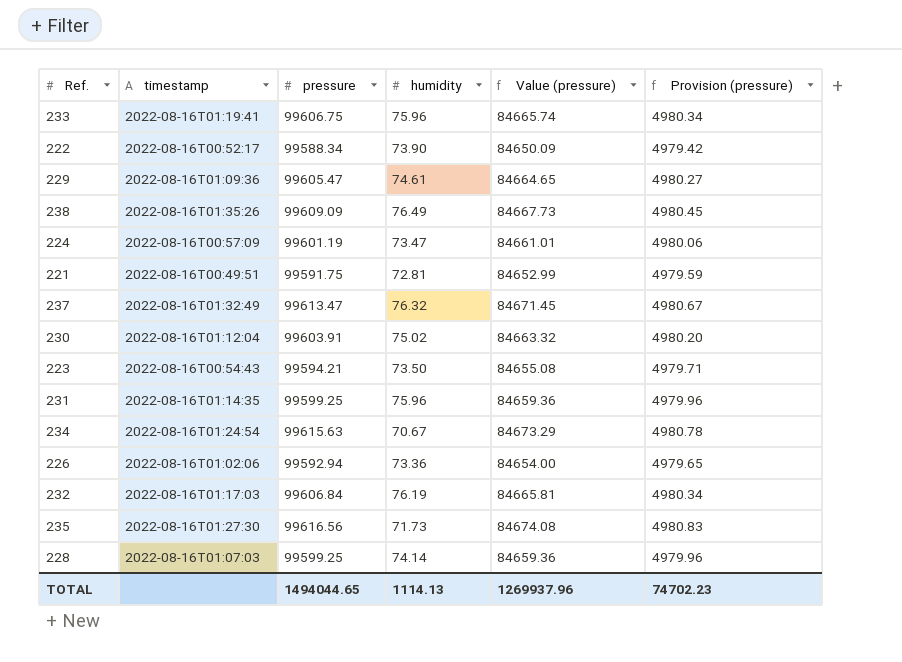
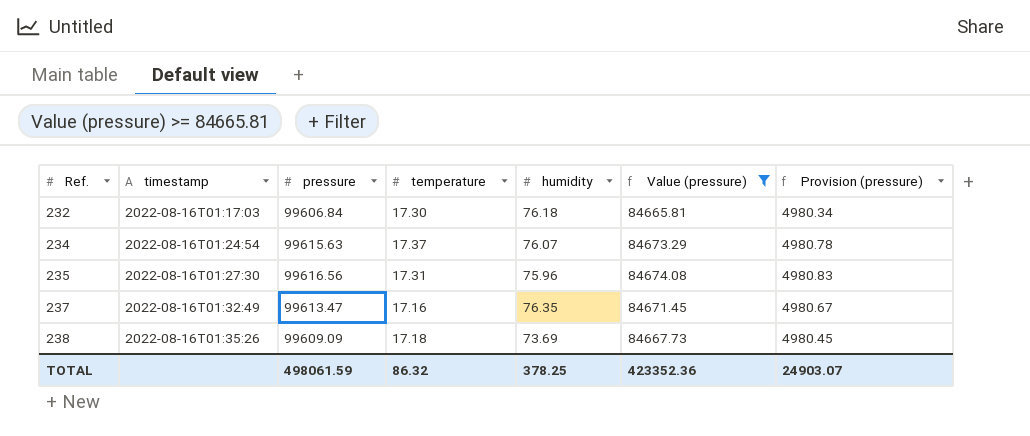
filter: none -> Value (pressure) >= 84665.81
row order: none -> Ref. ascending
column temperature | position: none -> 4
232 | humidity: 76.19 -> 76.18
234 | humidity: 70.67 -> 76.07
235 | humidity: 71.73 -> 75.96
237 | humidity: 76.32 -> 76.35
238 | humidity: 76.49 -> 73.69
TOTAL | pressure: 1494044.65 -> 498061.59
TOTAL | humidity: 1114.13 -> 378.25
TOTAL | Value (pressure): 1269937.96 -> 423352.36
TOTAL | Provision (pressure): 74702.23 -> 24903.07

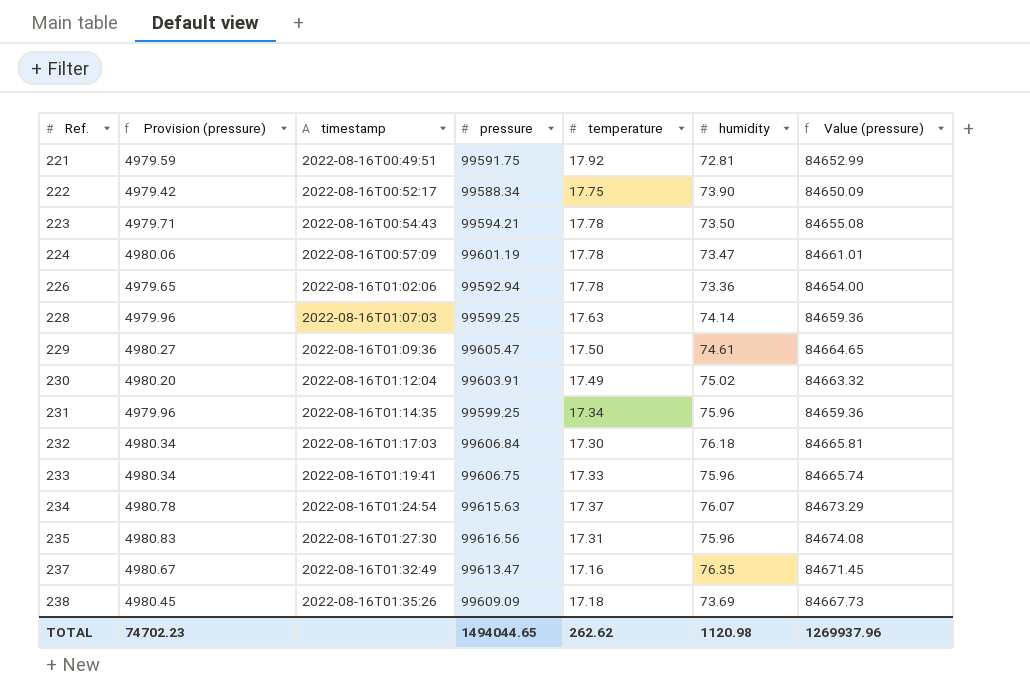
filter: Value (pressure) >= 84665.81 -> none
column Provision (pressure) | position: 7 -> 2
TOTAL | Provision (pressure): 24903.07 -> 74702.23
TOTAL | pressure: 498061.59 -> 1494044.65
TOTAL | temperature: 86.32 -> 262.62
TOTAL | humidity: 378.25 -> 1120.98
TOTAL | Value (pressure): 423352.36 -> 1269937.96

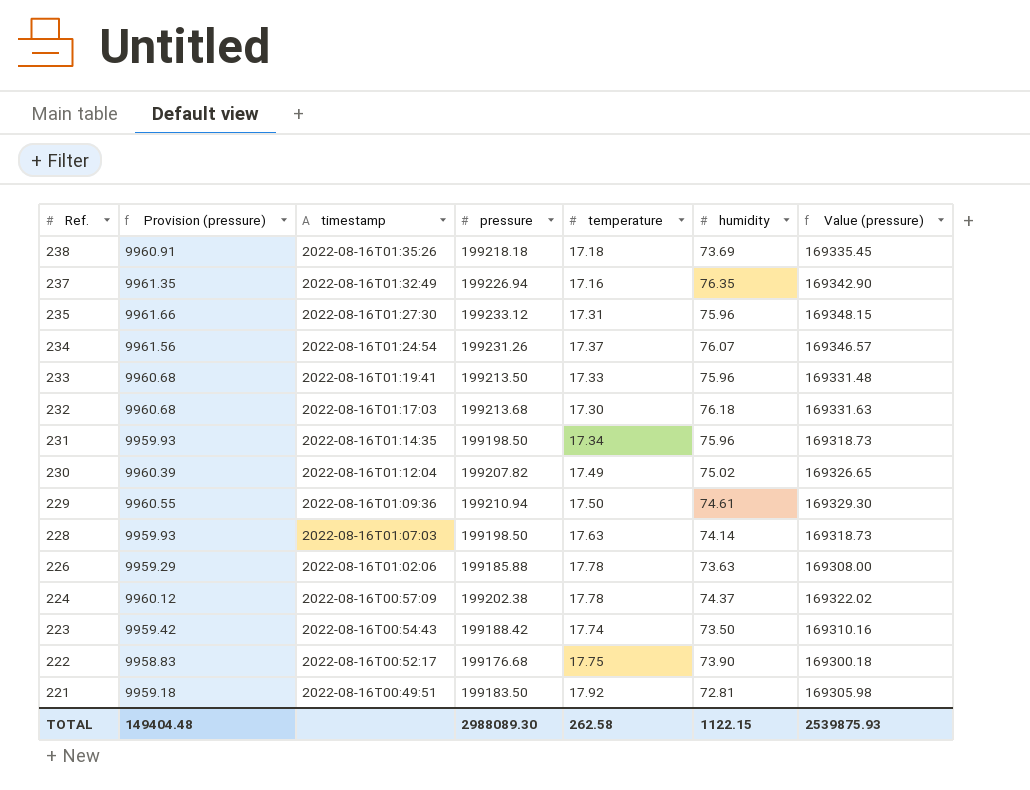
row order: Ref. ascending -> Ref. descending
238 | Provision (pressure): 4980.45 -> 9960.91
238 | pressure: 99609.09 -> 199218.18
238 | Value (pressure): 84667.73 -> 169335.45
237 | Provision (pressure): 4980.67 -> 9961.35
237 | pressure: 99613.47 -> 199226.94
237 | Value (pressure): 84671.45 -> 169342.90
235 | Provision (pressure): 4980.83 -> 9961.66
235 | pressure: 99616.56 -> 199233.12
235 | Value (pressure): 84674.08 -> 169348.15
234 | Provision (pressure): 4980.78 -> 9961.56
234 | pressure: 99615.63 -> 199231.26
234 | Value (pressure): 84673.29 -> 169346.57
233 | Provision (pressure): 4980.34 -> 9960.68
233 | pressure: 99606.75 -> 199213.50
233 | Value (pressure): 84665.74 -> 169331.48
232 | Provision (pressure): 4980.34 -> 9960.68
232 | pressure: 99606.84 -> 199213.68
232 | Value (pressure): 84665.81 -> 169331.63
231 | Provision (pressure): 4979.96 -> 9959.93
231 | pressure: 99599.25 -> 199198.50
231 | Value (pressure): 84659.36 -> 169318.73
230 | Provision (pressure): 4980.20 -> 9960.39
230 | pressure: 99603.91 -> 199207.82
230 | Value (pressure): 84663.32 -> 169326.65
229 | Provision (pressure): 4980.27 -> 9960.55
229 | pressure: 99605.47 -> 199210.94
229 | Value (pressure): 84664.65 -> 169329.30
228 | Provision (pressure): 4979.96 -> 9959.93
228 | pressure: 99599.25 -> 199198.50
228 | Value (pressure): 84659.36 -> 169318.73
226 | Provision (pressure): 4979.65 -> 9959.29
226 | pressure: 99592.94 -> 199185.88
226 | humidity: 73.36 -> 73.63
226 | Value (pressure): 84654.00 -> 169308.00
224 | Provision (pressure): 4980.06 -> 9960.12
224 | pressure: 99601.19 -> 199202.38
224 | humidity: 73.47 -> 74.37
224 | Value (pressure): 84661.01 -> 169322.02
223 | Provision (pressure): 4979.71 -> 9959.42
223 | pressure: 99594.21 -> 199188.42
223 | temperature: 17.78 -> 17.74
223 | Value (pressure): 84655.08 -> 169310.16
222 | Provision (pressure): 4979.42 -> 9958.83
222 | pressure: 99588.34 -> 199176.68
222 | Value (pressure): 84650.09 -> 169300.18
221 | Provision (pressure): 4979.59 -> 9959.18
221 | pressure: 99591.75 -> 199183.50
221 | Value (pressure): 84652.99 -> 169305.98
TOTAL | Provision (pressure): 74702.23 -> 149404.48
TOTAL | pressure: 1494044.65 -> 2988089.30
TOTAL | temperature: 262.62 -> 262.58
TOTAL | humidity: 1120.98 -> 1122.15
TOTAL | Value (pressure): 1269937.96 -> 2539875.93

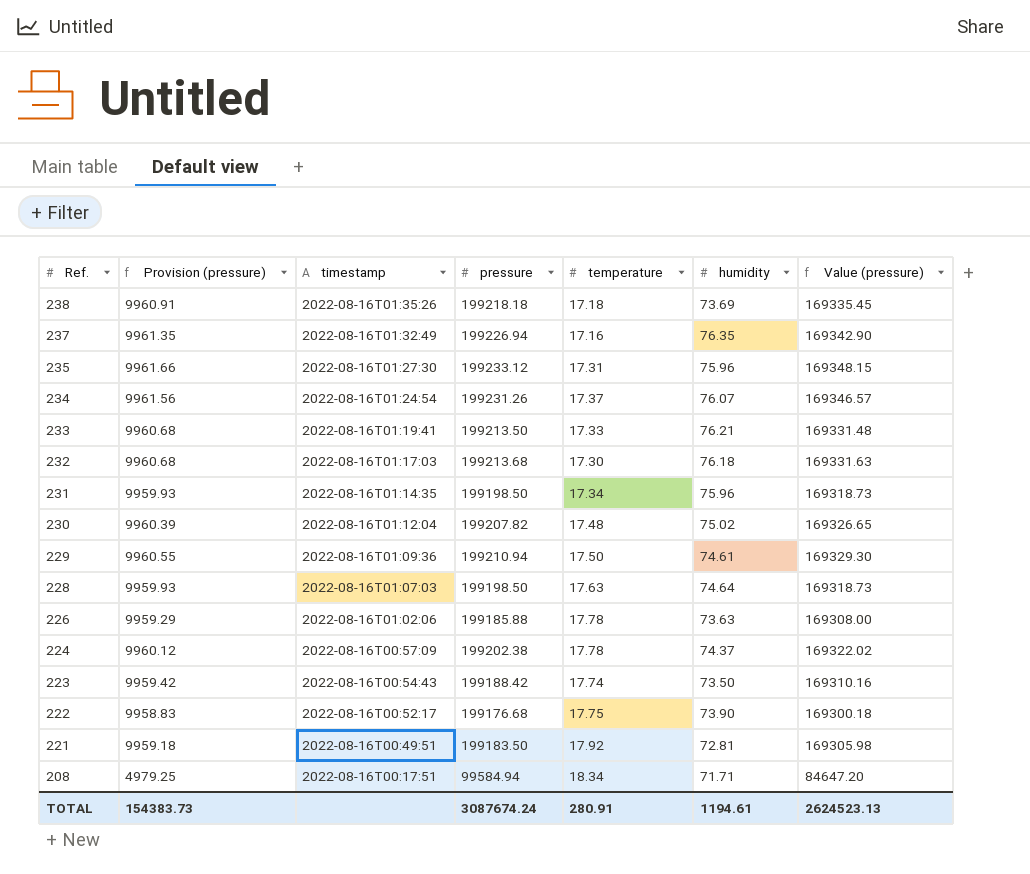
233 | humidity: 75.96 -> 76.21
230 | temperature: 17.49 -> 17.48
228 | humidity: 74.14 -> 74.64
row 208: none -> 4979.25 | 2022-08-16T00:17:51 | 99584.94 | 18.34 | 71.71 | 84647.20
TOTAL | Provision (pressure): 149404.48 -> 154383.73
TOTAL | pressure: 2988089.30 -> 3087674.24
TOTAL | temperature: 262.58 -> 280.91
TOTAL | humidity: 1122.15 -> 1194.61
TOTAL | Value (pressure): 2539875.93 -> 2624523.13

